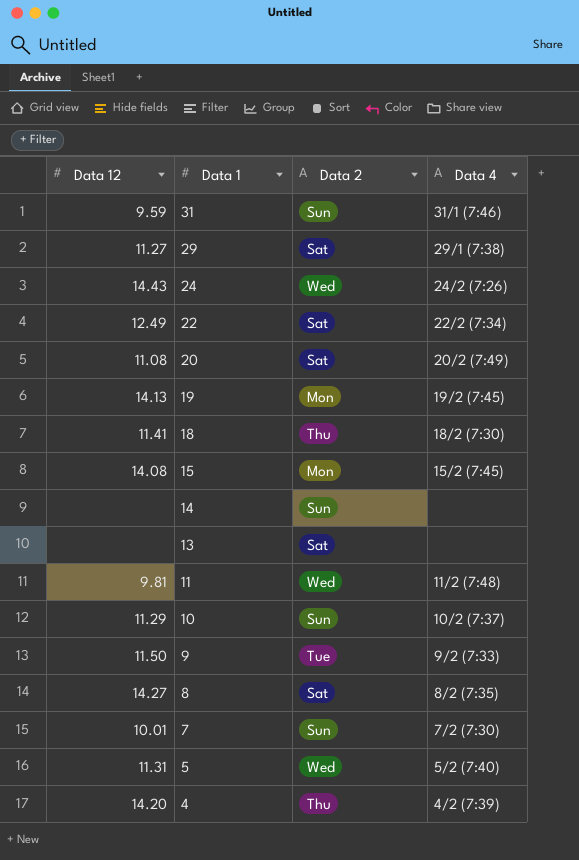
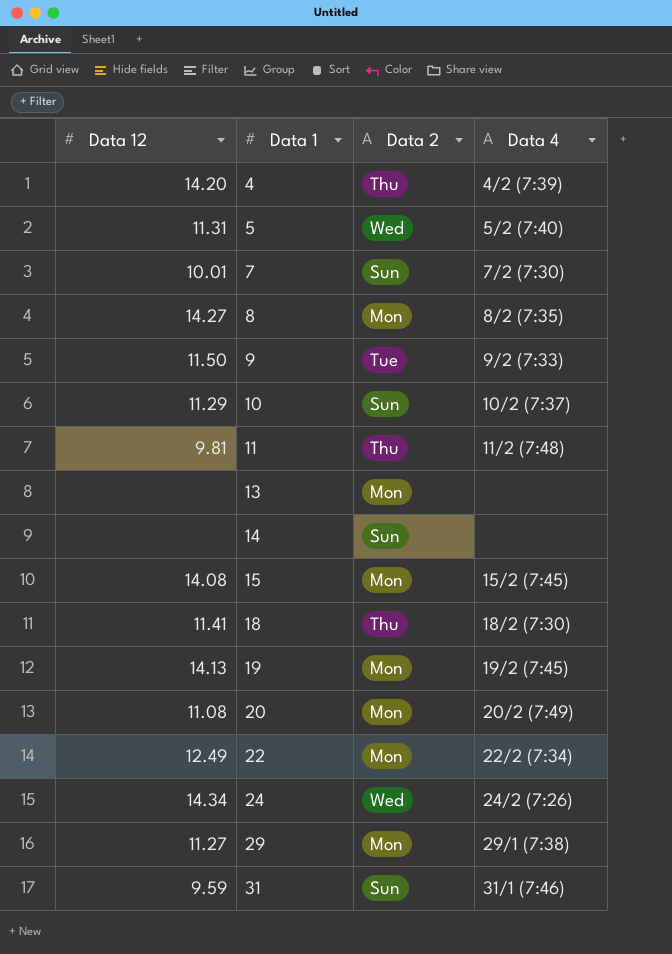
row order: Data 1 descending -> Data 1 ascending
8 | Data 2: Sat -> Mon
11 | Data 2: Wed -> Thu
13 | Data 2: Sat -> Mon
20 | Data 2: Sat -> Mon
22 | Data 2: Sat -> Mon
24 | Data 12: 14.43 -> 14.34
29 | Data 2: Sat -> Mon

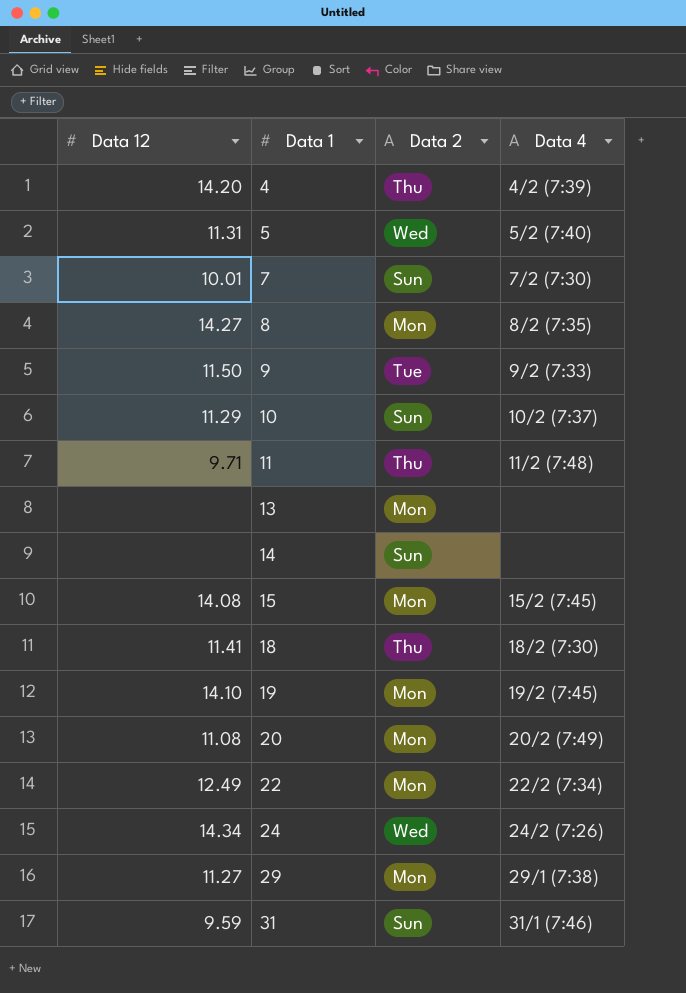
11 | Data 12: 9.81 -> 9.71
19 | Data 12: 14.13 -> 14.10

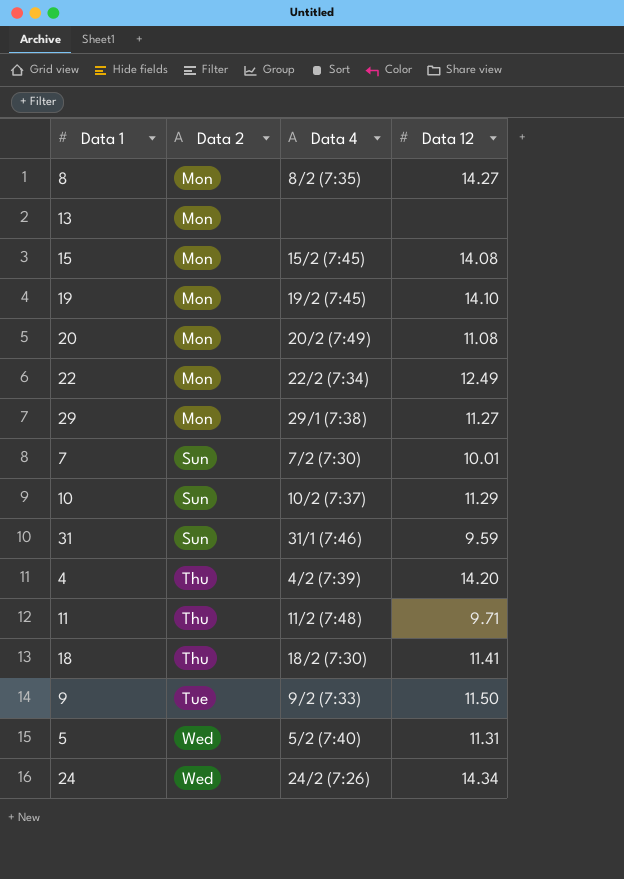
row order: Data 1 ascending -> Data 2 ascending
column Data 12 | position: 1 -> 4
row 14: none | Sun | none -> none

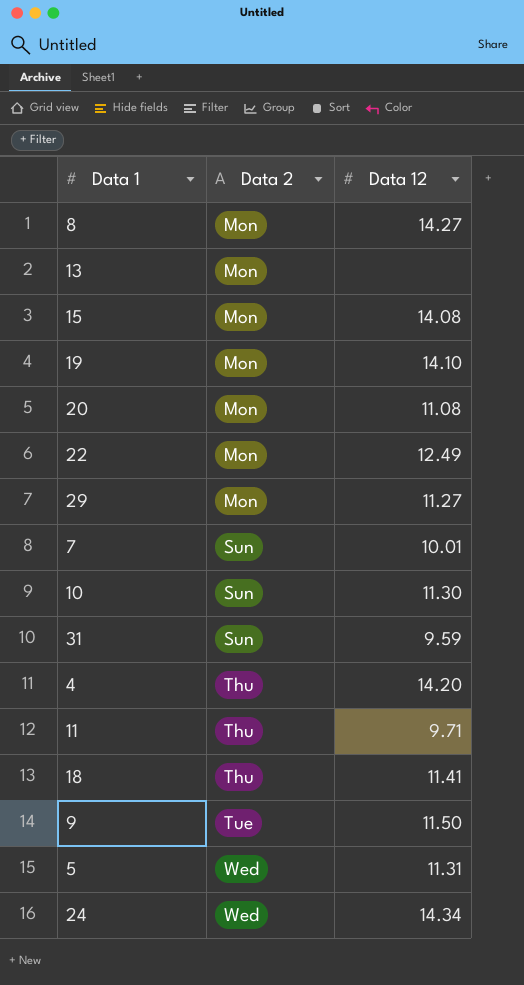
column Data 4 | position: 3 -> none
10 | Data 12: 11.29 -> 11.30

